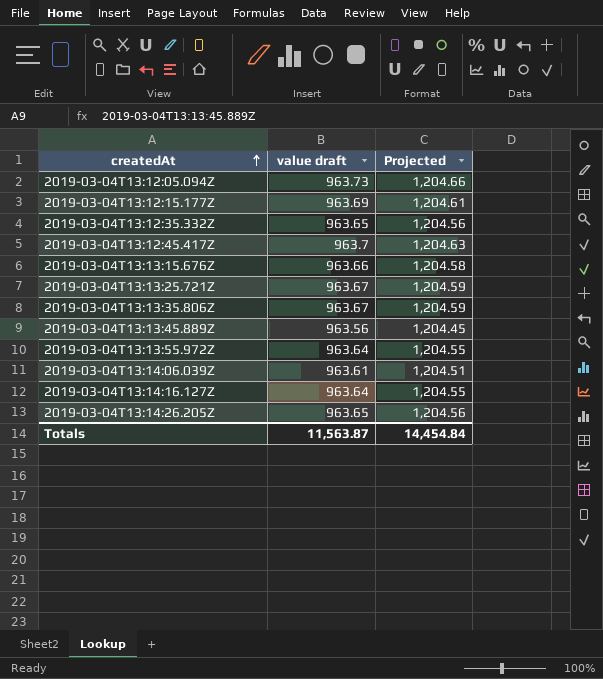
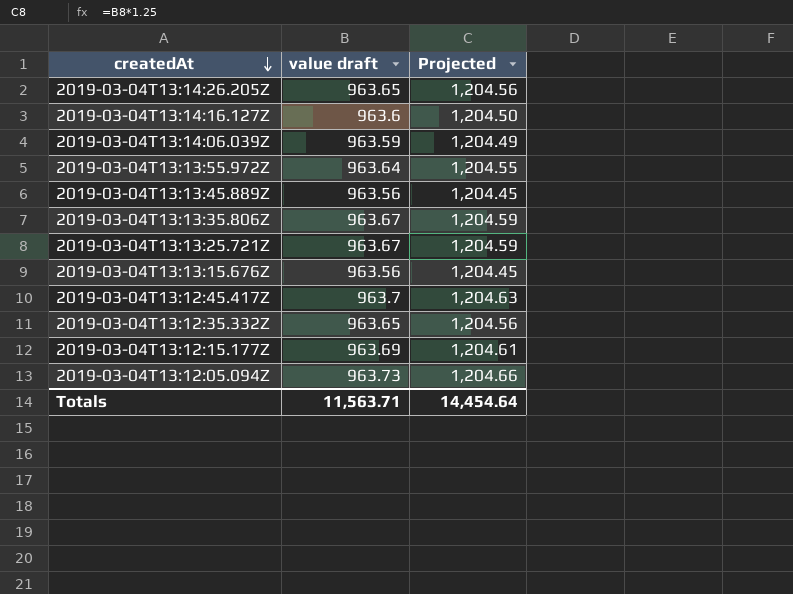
row order: createdAt ascending -> createdAt descending
2019-03-04T13:14:16.127Z | value draft: 963.64 -> 963.6
2019-03-04T13:14:16.127Z | Projected: 1,204.55 -> 1,204.50
2019-03-04T13:14:06.039Z | value draft: 963.61 -> 963.59
2019-03-04T13:14:06.039Z | Projected: 1,204.51 -> 1,204.49
2019-03-04T13:13:15.676Z | value draft: 963.66 -> 963.56
2019-03-04T13:13:15.676Z | Projected: 1,204.58 -> 1,204.45
Totals | value draft: 11,563.87 -> 11,563.71
Totals | Projected: 14,454.84 -> 14,454.64

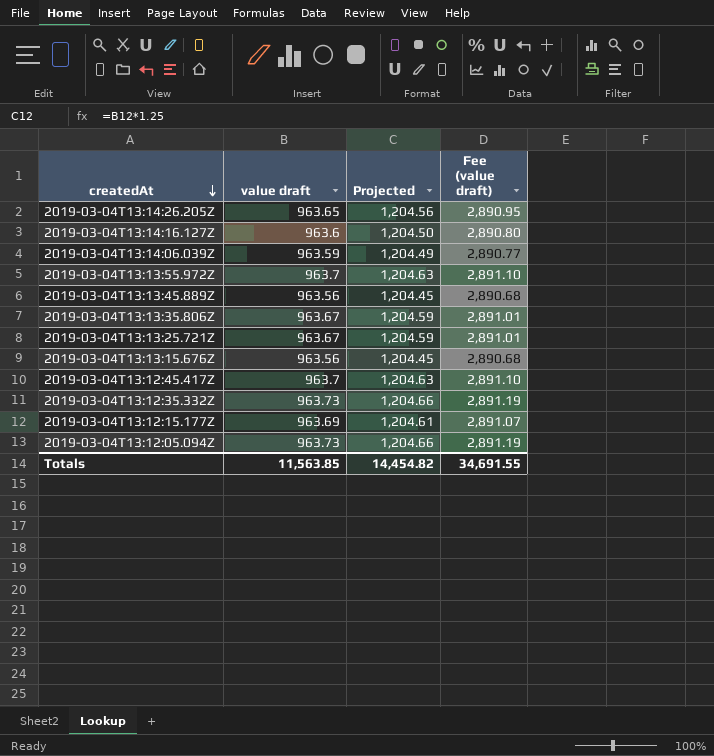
column Fee (value draft) | formula: none -> [value draft] * 3
2019-03-04T13:13:55.972Z | value draft: 963.64 -> 963.7
2019-03-04T13:13:55.972Z | Projected: 1,204.55 -> 1,204.63
2019-03-04T13:12:35.332Z | value draft: 963.65 -> 963.73
2019-03-04T13:12:35.332Z | Projected: 1,204.56 -> 1,204.66
Totals | value draft: 11,563.71 -> 11,563.85
Totals | Projected: 14,454.64 -> 14,454.82

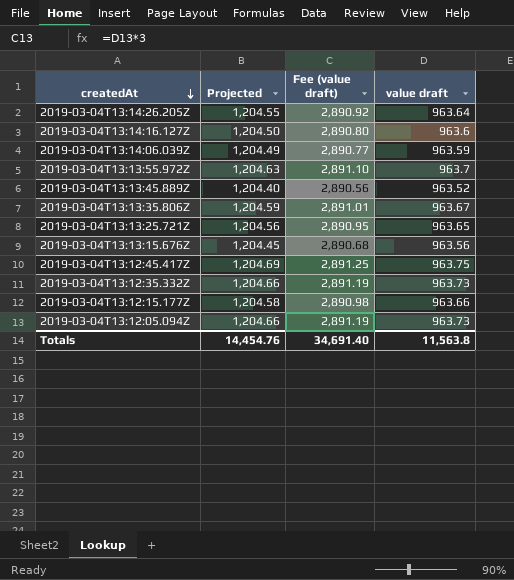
column value draft | position: 2 -> 4
2019-03-04T13:14:26.205Z | Projected: 1,204.56 -> 1,204.55
2019-03-04T13:14:26.205Z | Fee (value draft): 2,890.95 -> 2,890.92
2019-03-04T13:14:26.205Z | value draft: 963.65 -> 963.64
2019-03-04T13:13:45.889Z | Projected: 1,204.45 -> 1,204.40
2019-03-04T13:13:45.889Z | Fee (value draft): 2,890.68 -> 2,890.56
2019-03-04T13:13:45.889Z | value draft: 963.56 -> 963.52
2019-03-04T13:13:25.721Z | Projected: 1,204.59 -> 1,204.56
2019-03-04T13:13:25.721Z | Fee (value draft): 2,891.01 -> 2,890.95
2019-03-04T13:13:25.721Z | value draft: 963.67 -> 963.65
2019-03-04T13:12:45.417Z | Projected: 1,204.63 -> 1,204.69
2019-03-04T13:12:45.417Z | Fee (value draft): 2,891.10 -> 2,891.25
2019-03-04T13:12:45.417Z | value draft: 963.7 -> 963.75
2019-03-04T13:12:15.177Z | Projected: 1,204.61 -> 1,204.58
2019-03-04T13:12:15.177Z | Fee (value draft): 2,891.07 -> 2,890.98
2019-03-04T13:12:15.177Z | value draft: 963.69 -> 963.66
Totals | Projected: 14,454.82 -> 14,454.76
Totals | Fee (value draft): 34,691.55 -> 34,691.40
Totals | value draft: 11,563.85 -> 11,563.8

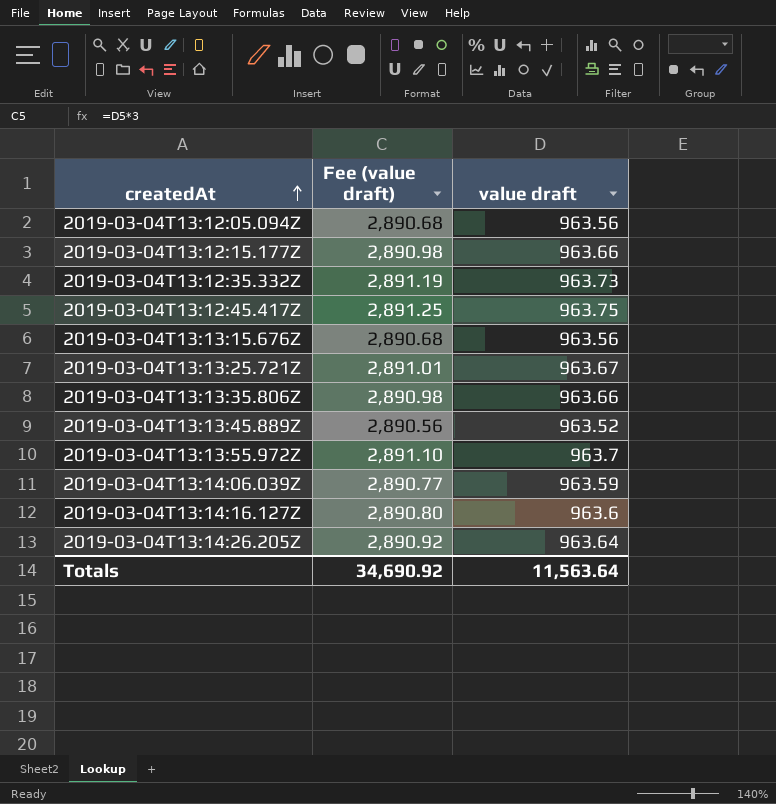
row order: createdAt descending -> createdAt ascending
column Projected | formula: [value draft] * 1.25 -> none
2019-03-04T13:12:05.094Z | Fee (value draft): 2,891.19 -> 2,890.68
2019-03-04T13:12:05.094Z | value draft: 963.73 -> 963.56
2019-03-04T13:13:25.721Z | Fee (value draft): 2,890.95 -> 2,891.01
2019-03-04T13:13:25.721Z | value draft: 963.65 -> 963.67
2019-03-04T13:13:35.806Z | Fee (value draft): 2,891.01 -> 2,890.98
2019-03-04T13:13:35.806Z | value draft: 963.67 -> 963.66
Totals | Fee (value draft): 34,691.40 -> 34,690.92
Totals | value draft: 11,563.8 -> 11,563.64

